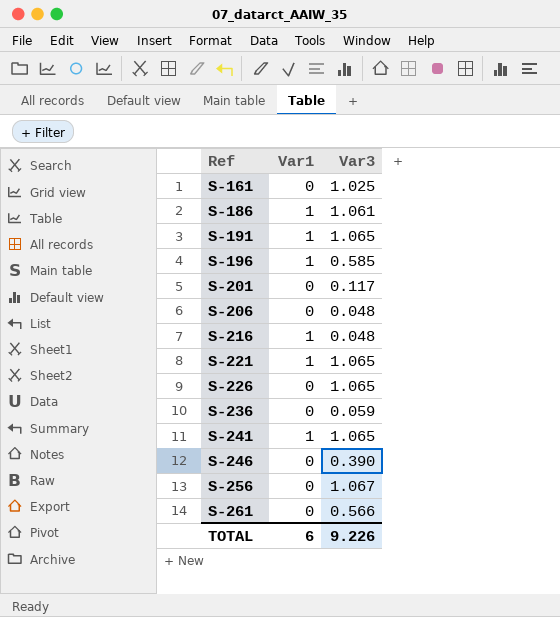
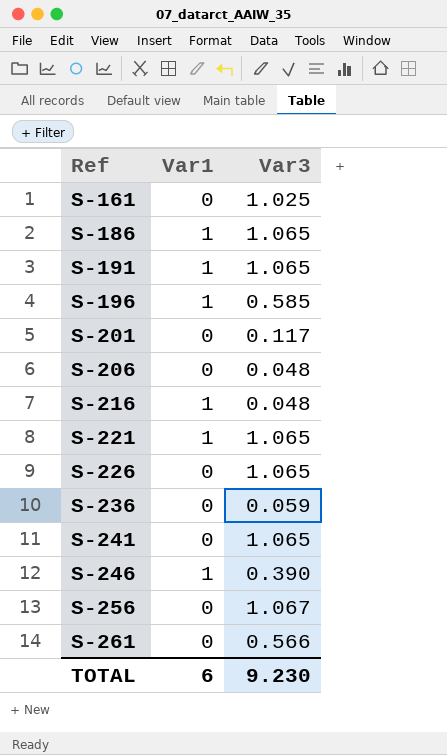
S-186 | Var3: 1.061 -> 1.065
S-241 | Var1: 1 -> 0
S-246 | Var1: 0 -> 1
TOTAL | Var3: 9.226 -> 9.230

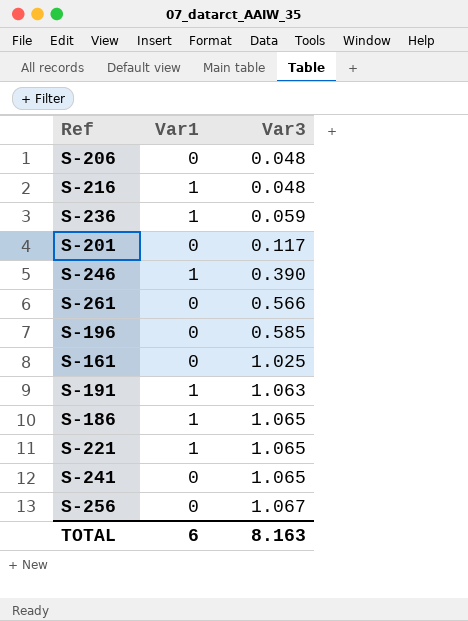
row order: Ref ascending -> Var3 ascending
row S-226: 0 | 1.065 -> none
S-236 | Var1: 0 -> 1
S-196 | Var1: 1 -> 0
S-191 | Var3: 1.065 -> 1.063
TOTAL | Var3: 9.230 -> 8.163

